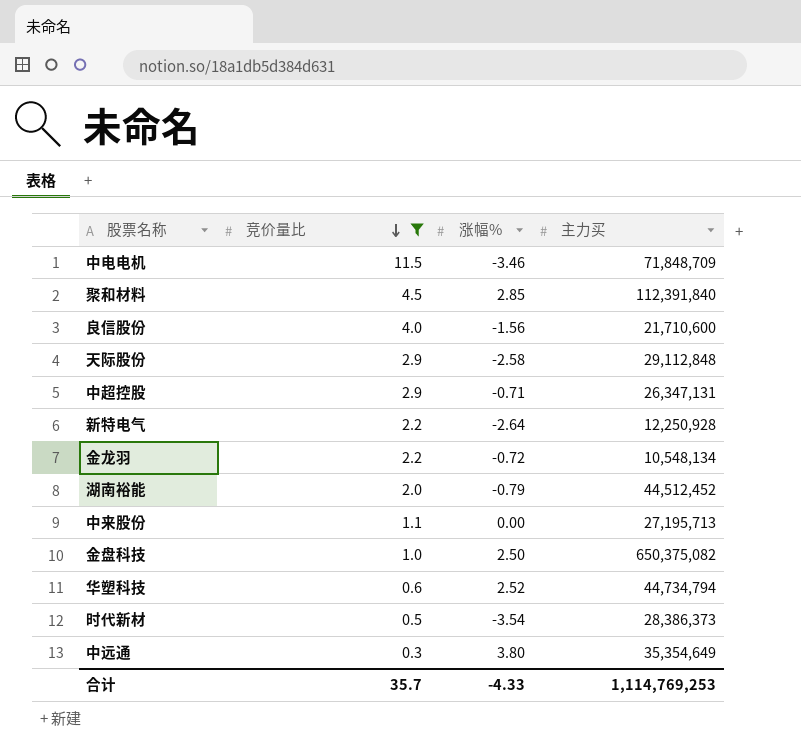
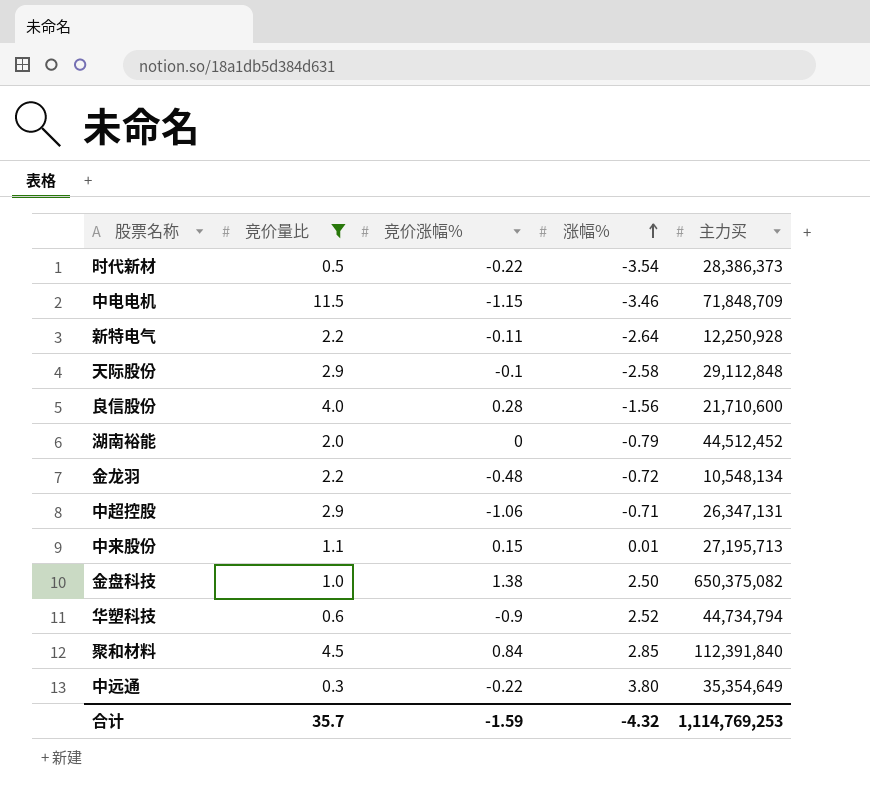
row order: 竞价量比 descending -> 涨幅% ascending
column 竞价涨幅% | position: none -> 3
中来股份 | 涨幅%: 0.00 -> 0.01
合计 | 涨幅%: -4.33 -> -4.32

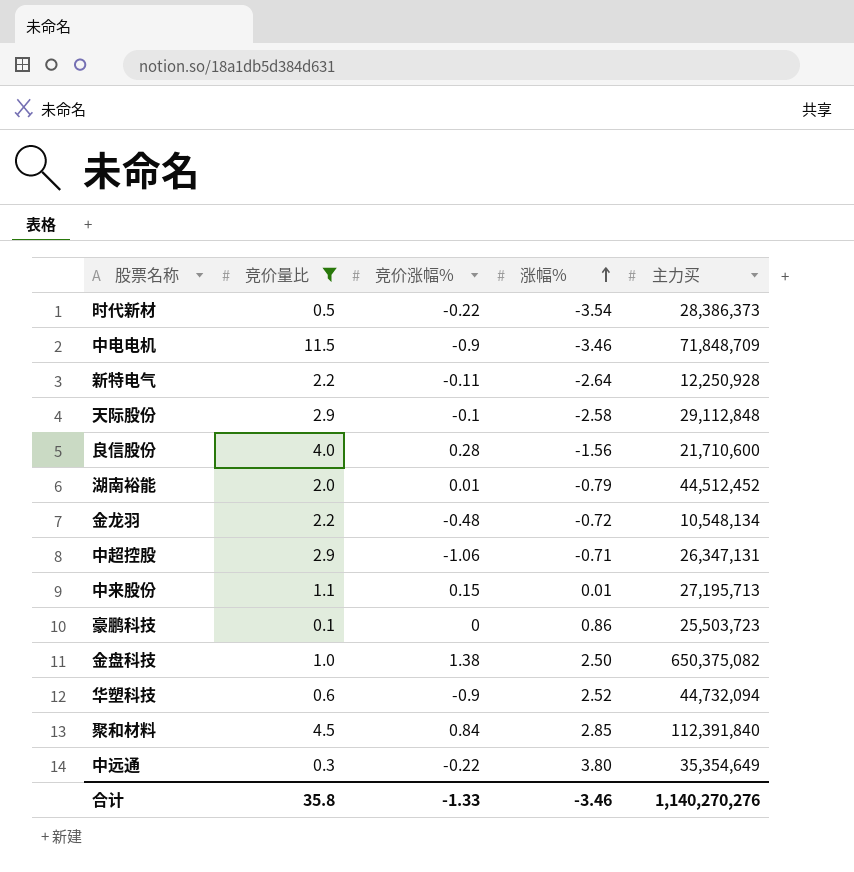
中电电机 | 竞价涨幅%: -1.15 -> -0.9
湖南裕能 | 竞价涨幅%: 0 -> 0.01
row 豪鹏科技: none -> 0.1 | 0 | 0.86 | 25,503,723
华塑科技 | 主力买: 44,734,794 -> 44,732,094
合计 | 竞价量比: 35.7 -> 35.8
合计 | 竞价涨幅%: -1.59 -> -1.33
合计 | 涨幅%: -4.32 -> -3.46
合计 | 主力买: 1,114,769,253 -> 1,140,270,276

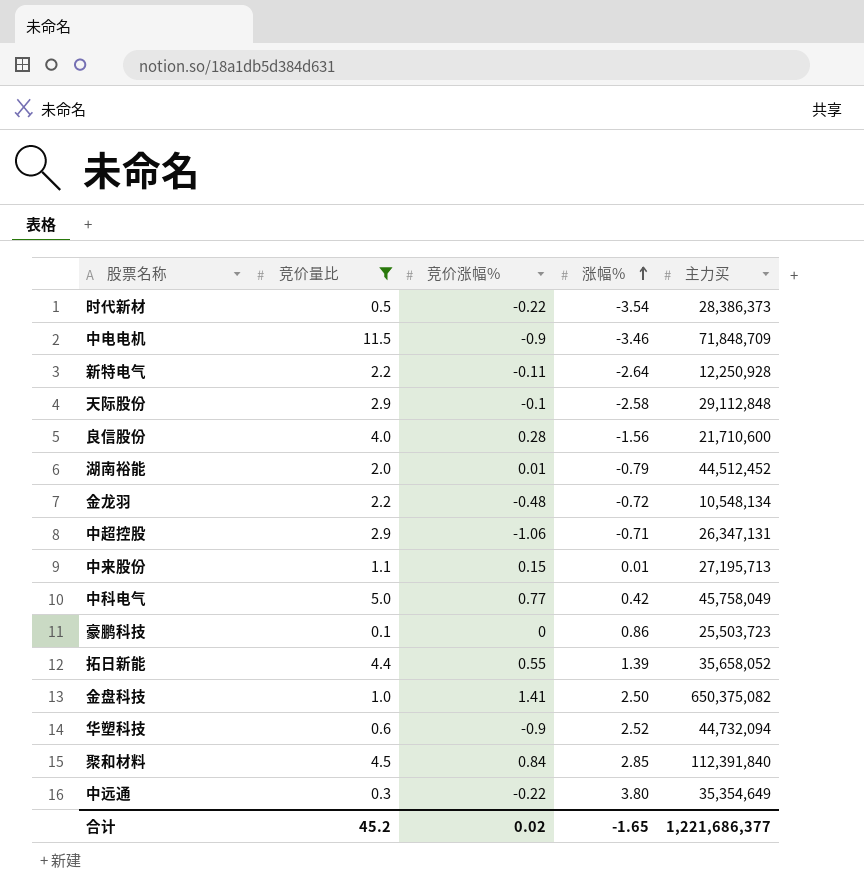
row 中科电气: none -> 5.0 | 0.77 | 0.42 | 45,758,049
row 拓日新能: none -> 4.4 | 0.55 | 1.39 | 35,658,052
金盘科技 | 竞价涨幅%: 1.38 -> 1.41
合计 | 竞价量比: 35.8 -> 45.2
合计 | 竞价涨幅%: -1.33 -> 0.02
合计 | 涨幅%: -3.46 -> -1.65
合计 | 主力买: 1,140,270,276 -> 1,221,686,377

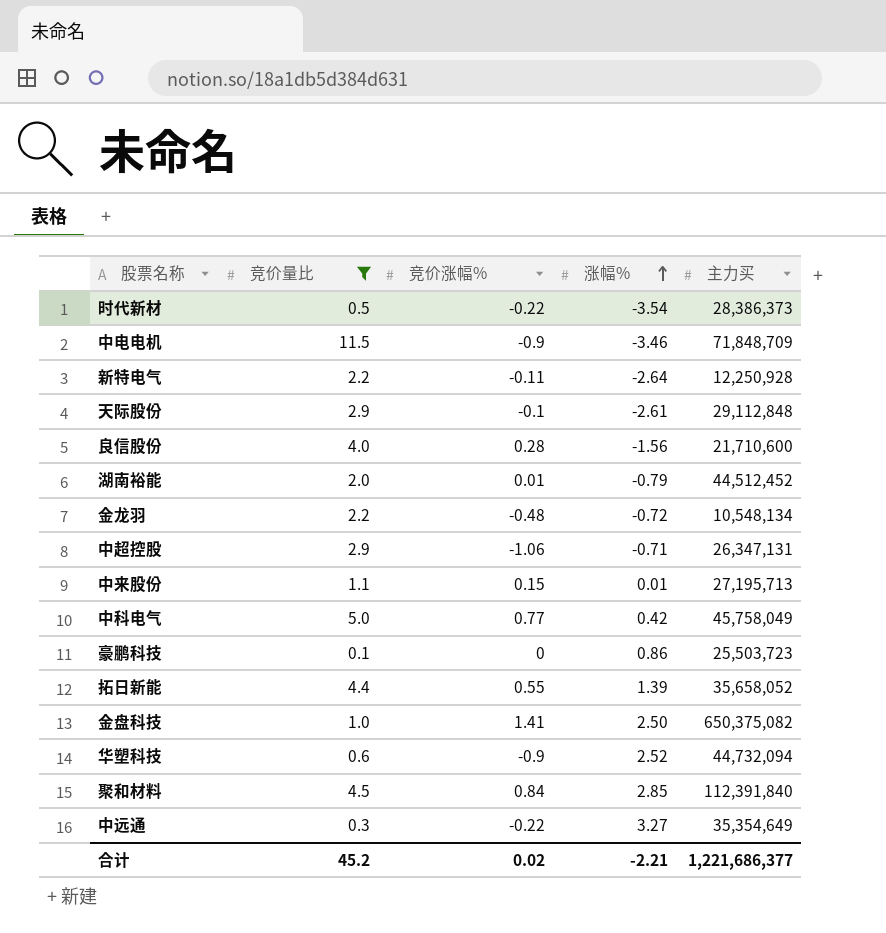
天际股份 | 涨幅%: -2.58 -> -2.61
中远通 | 涨幅%: 3.80 -> 3.27
合计 | 涨幅%: -1.65 -> -2.21

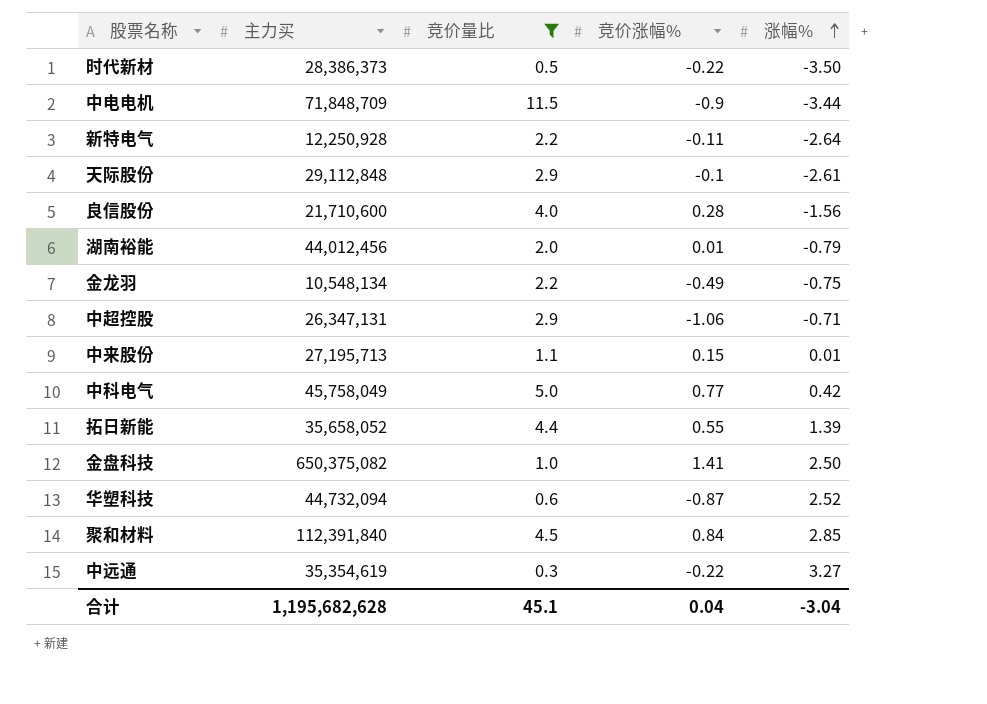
column 主力买 | position: 5 -> 2
row 豪鹏科技: 0.1 | 0 | 0.86 | 25,503,723 -> none
时代新材 | 涨幅%: -3.54 -> -3.50
中电电机 | 涨幅%: -3.46 -> -3.44
湖南裕能 | 主力买: 44,512,452 -> 44,012,456
金龙羽 | 竞价涨幅%: -0.48 -> -0.49
金龙羽 | 涨幅%: -0.72 -> -0.75
华塑科技 | 竞价涨幅%: -0.9 -> -0.87
中远通 | 主力买: 35,354,649 -> 35,354,619
合计 | 主力买: 1,221,686,377 -> 1,195,682,628
合计 | 竞价量比: 45.2 -> 45.1
合计 | 竞价涨幅%: 0.02 -> 0.04
合计 | 涨幅%: -2.21 -> -3.04

